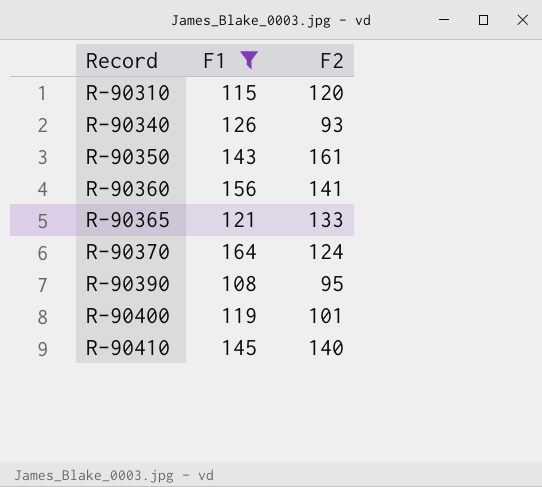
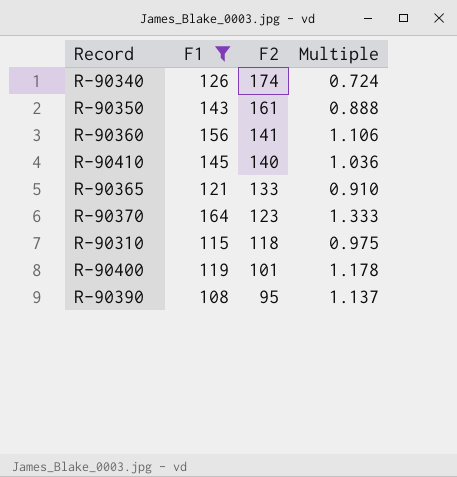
row order: Record ascending -> F2 descending
column Multiple | formula: none -> [F1] / [F2]
R-90340 | F2: 93 -> 174
R-90370 | F2: 124 -> 123
R-90310 | F2: 120 -> 118

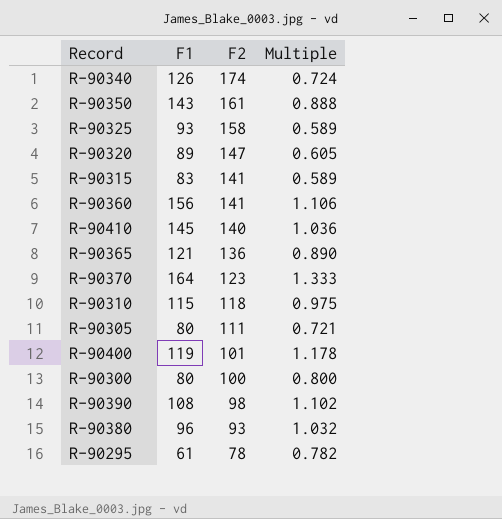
filter: F1 >= 108 -> none
R-90365 | F2: 133 -> 136
R-90365 | Multiple: 0.910 -> 0.890
R-90390 | F2: 95 -> 98
R-90390 | Multiple: 1.137 -> 1.102

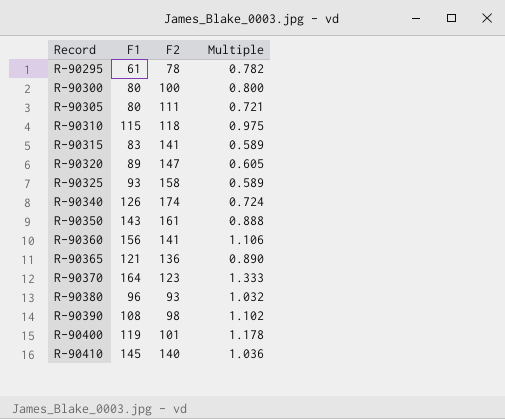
row order: F2 descending -> Record ascending

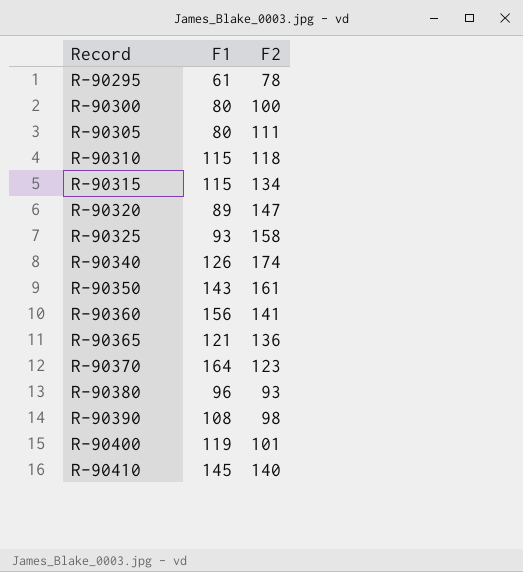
column Multiple | formula: [F1] / [F2] -> none
R-90315 | F1: 83 -> 115
R-90315 | F2: 141 -> 134

